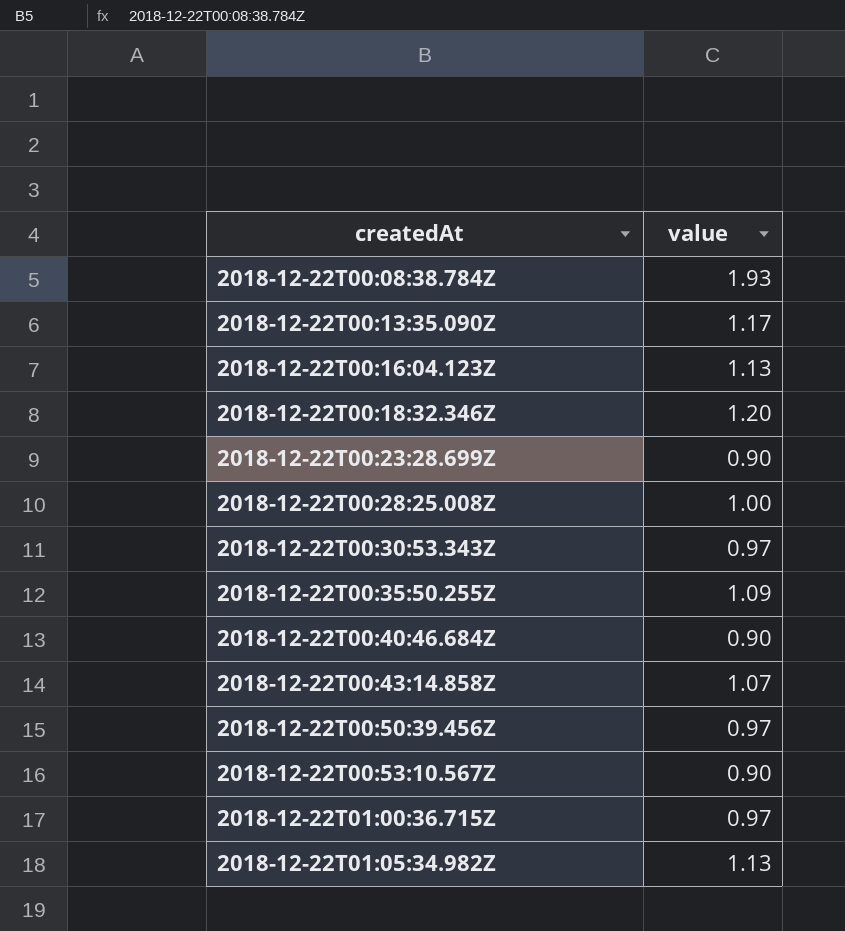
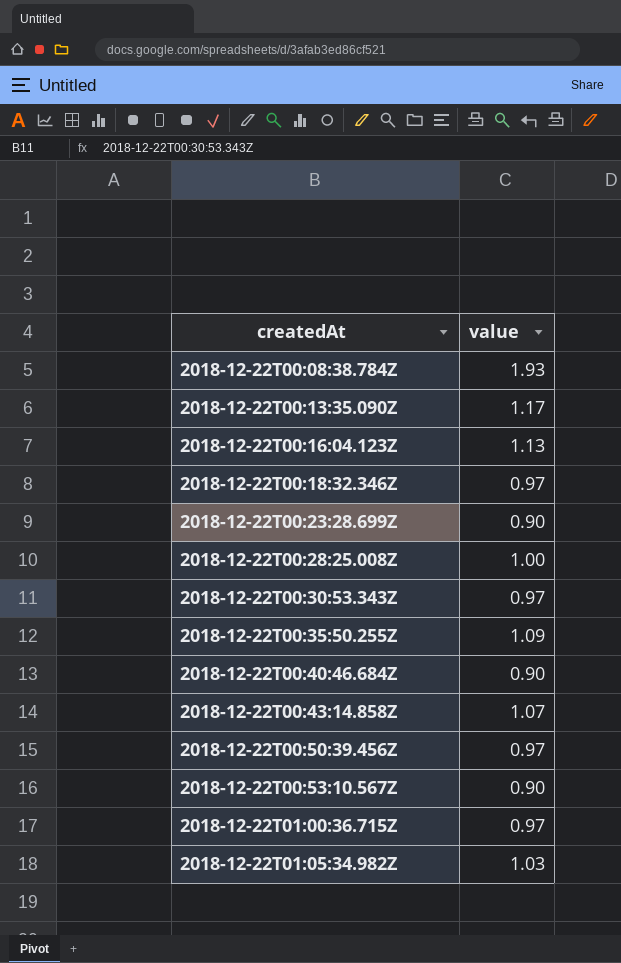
2018-12-22T00:18:32.346Z | value: 1.20 -> 0.97
2018-12-22T01:05:34.982Z | value: 1.13 -> 1.03

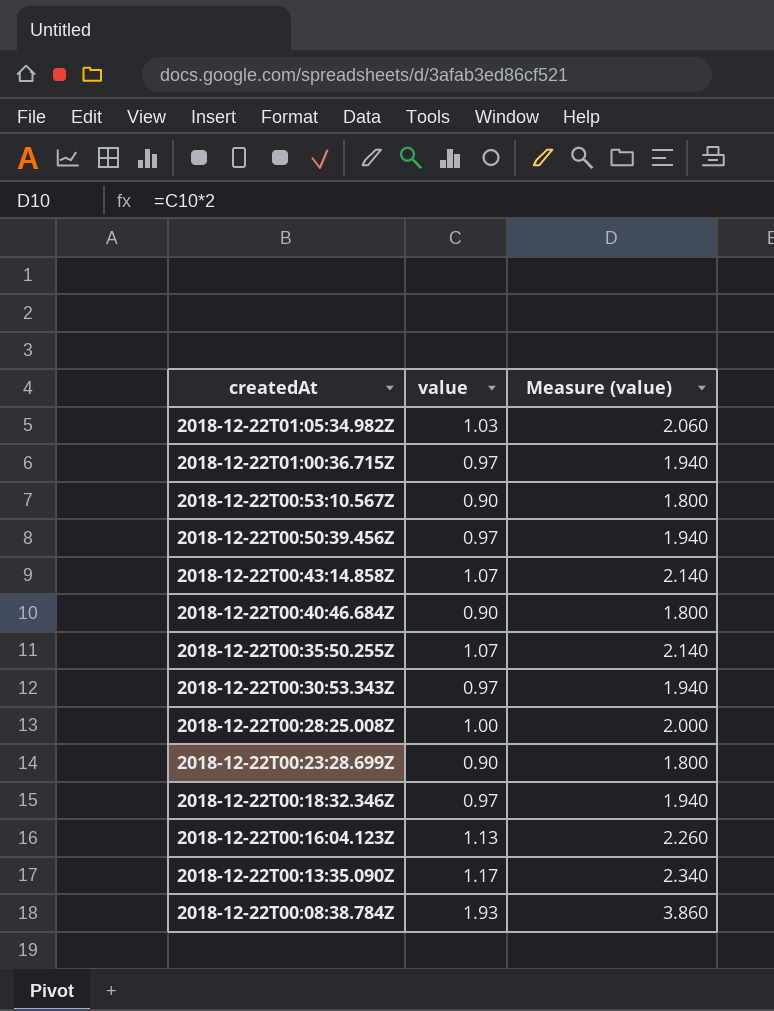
row order: createdAt ascending -> createdAt descending
column Measure (value) | formula: none -> [value] * 2
2018-12-22T00:35:50.255Z | value: 1.09 -> 1.07

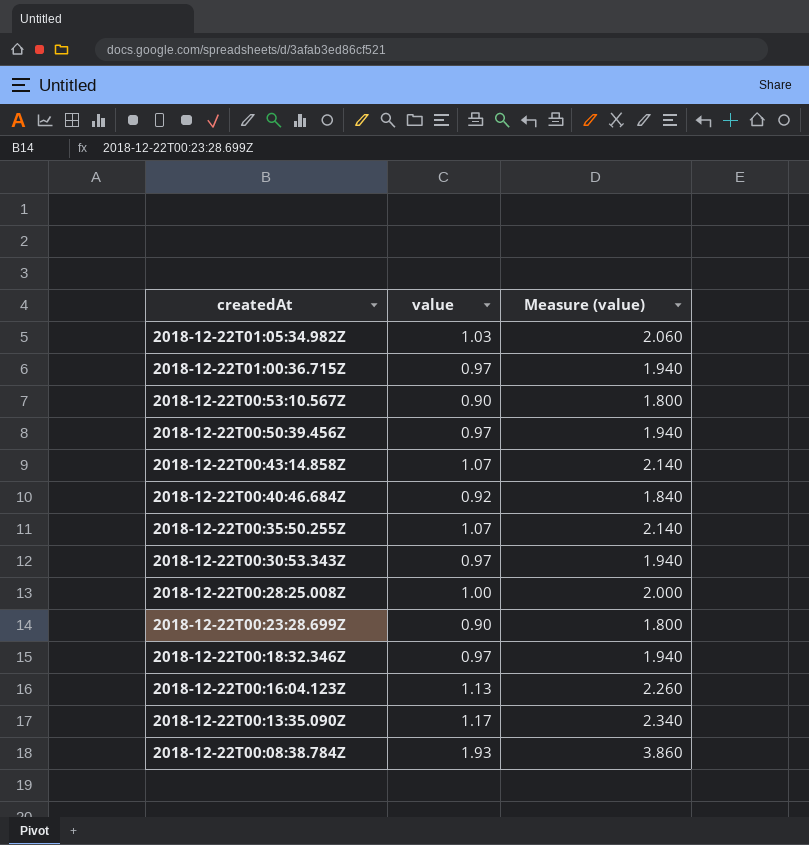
2018-12-22T00:40:46.684Z | value: 0.90 -> 0.92
2018-12-22T00:40:46.684Z | Measure (value): 1.800 -> 1.840

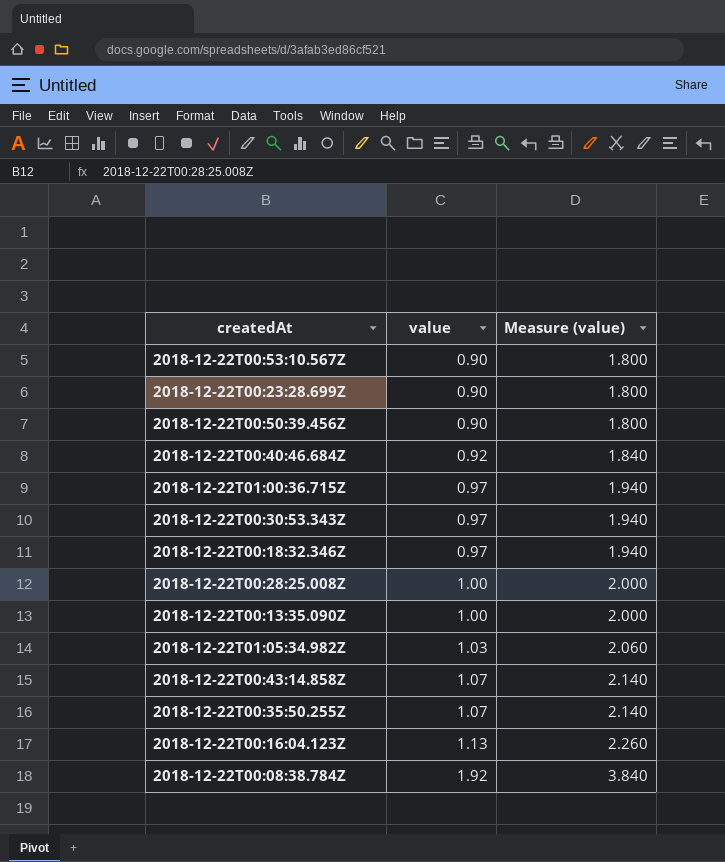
row order: createdAt descending -> value ascending
2018-12-22T00:50:39.456Z | value: 0.97 -> 0.90
2018-12-22T00:50:39.456Z | Measure (value): 1.940 -> 1.800
2018-12-22T00:13:35.090Z | value: 1.17 -> 1.00
2018-12-22T00:13:35.090Z | Measure (value): 2.340 -> 2.000
2018-12-22T00:08:38.784Z | value: 1.93 -> 1.92
2018-12-22T00:08:38.784Z | Measure (value): 3.860 -> 3.840

